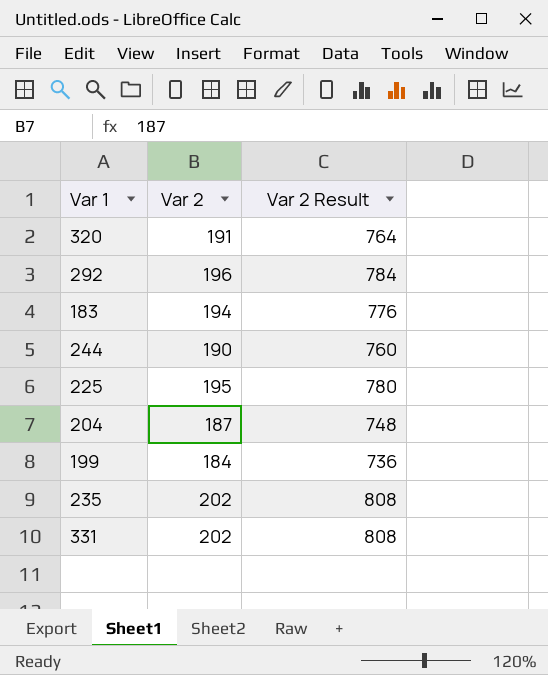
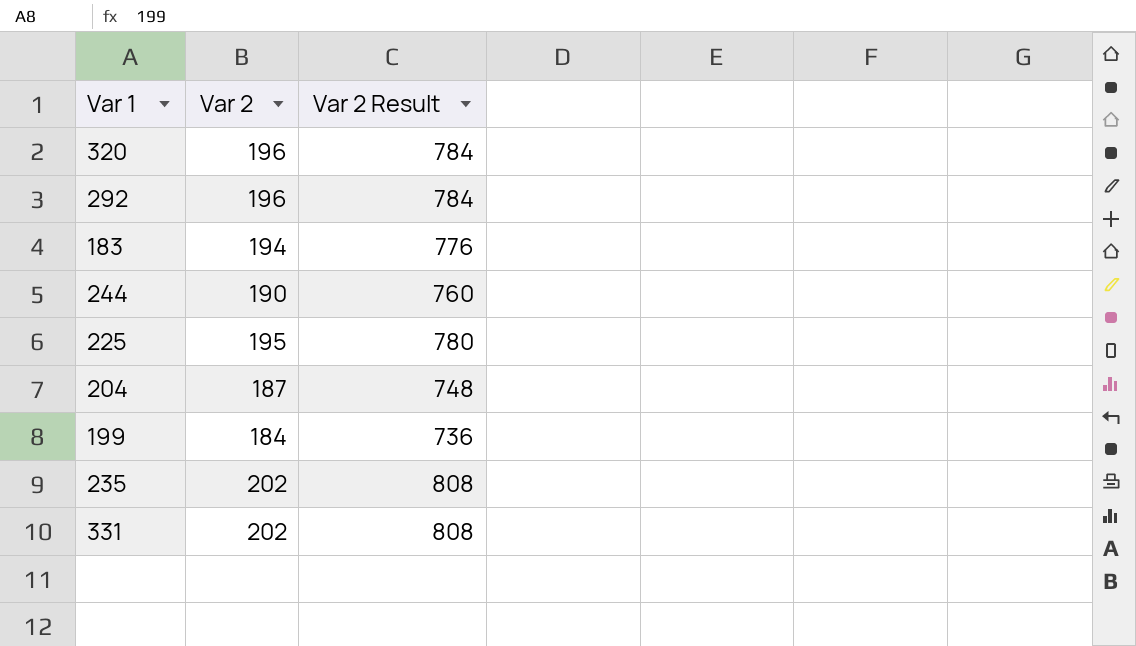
320 | Var 2: 191 -> 196
320 | Var 2 Result: 764 -> 784

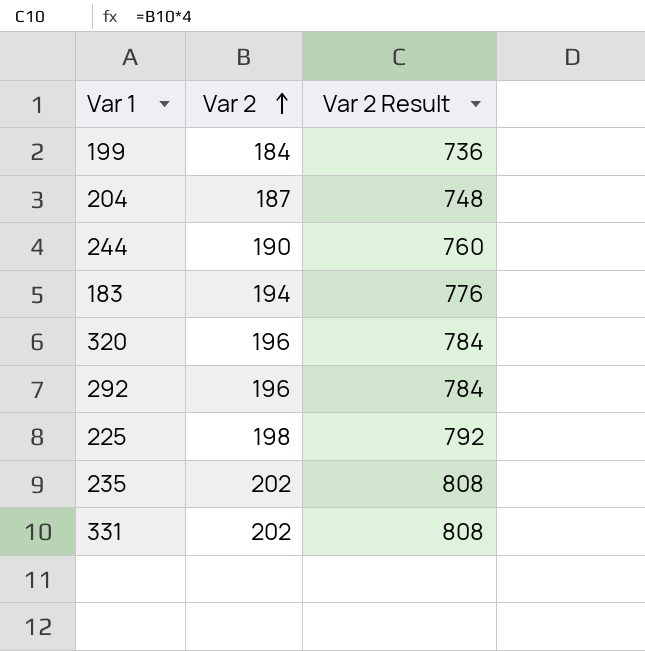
row order: none -> Var 2 ascending
225 | Var 2: 195 -> 198
225 | Var 2 Result: 780 -> 792

